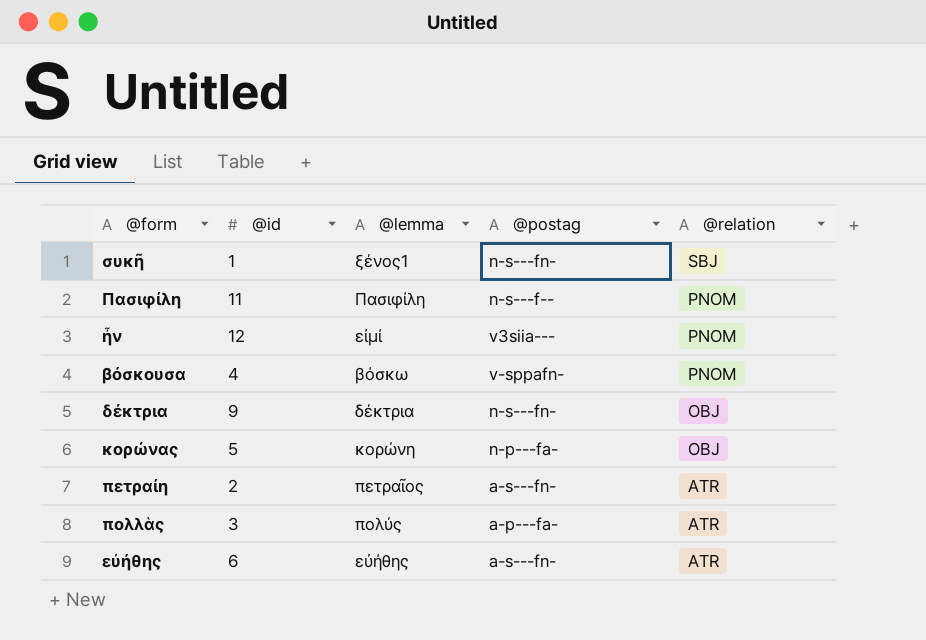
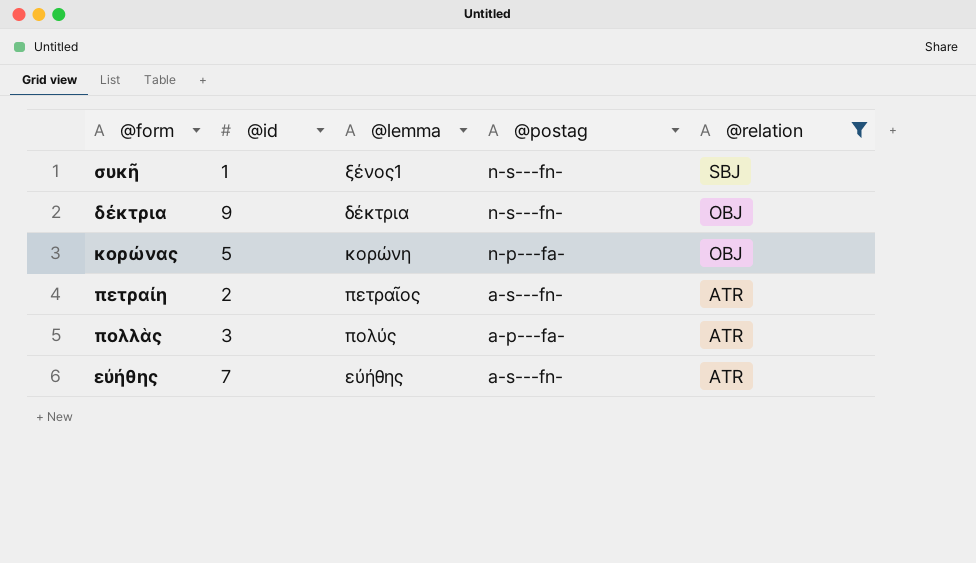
filter: none -> @relation != PNOM
εὐήθης | @id: 6 -> 7

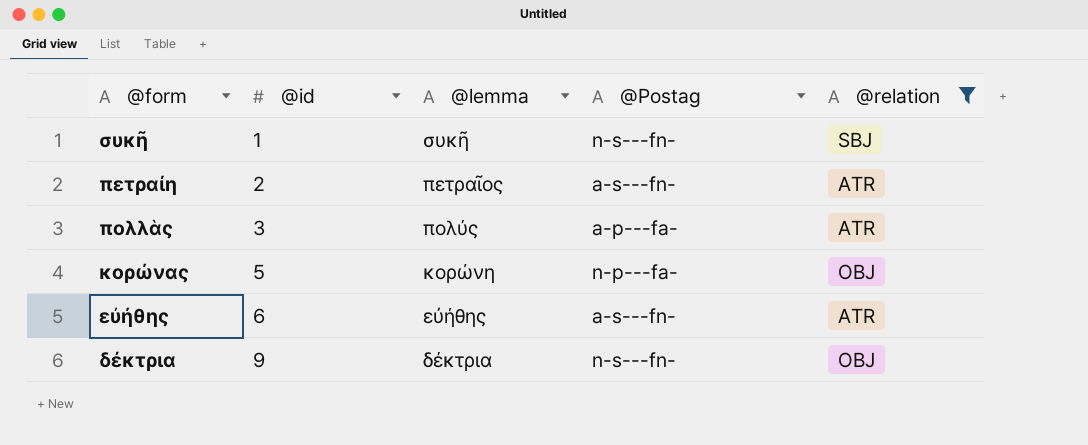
row order: @relation descending -> @id ascending
column name: @postag -> @Postag
συκῆ | @lemma: ξένος1 -> συκῆ
εὐήθης | @id: 7 -> 6

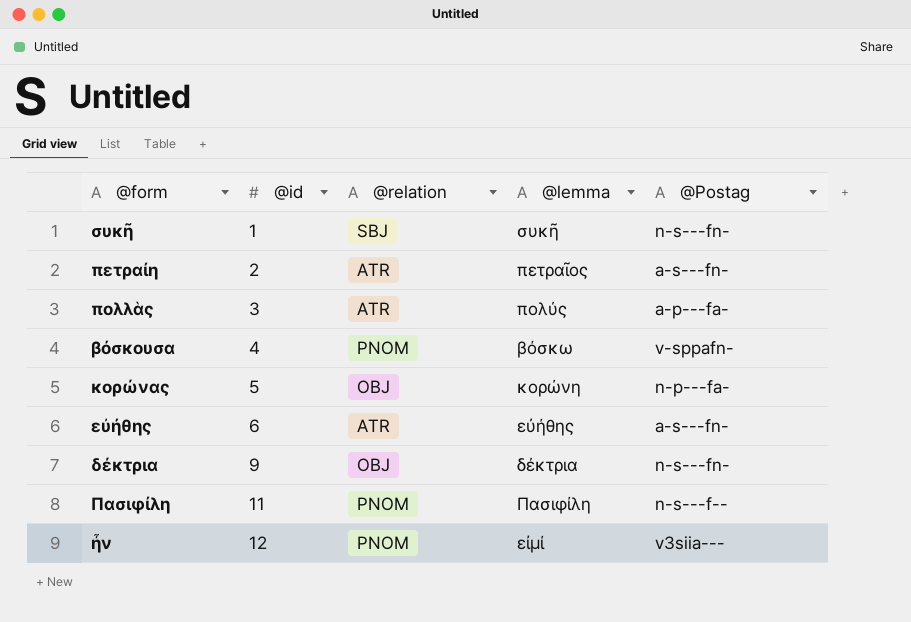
filter: @relation != PNOM -> none
column @relation | position: 5 -> 3

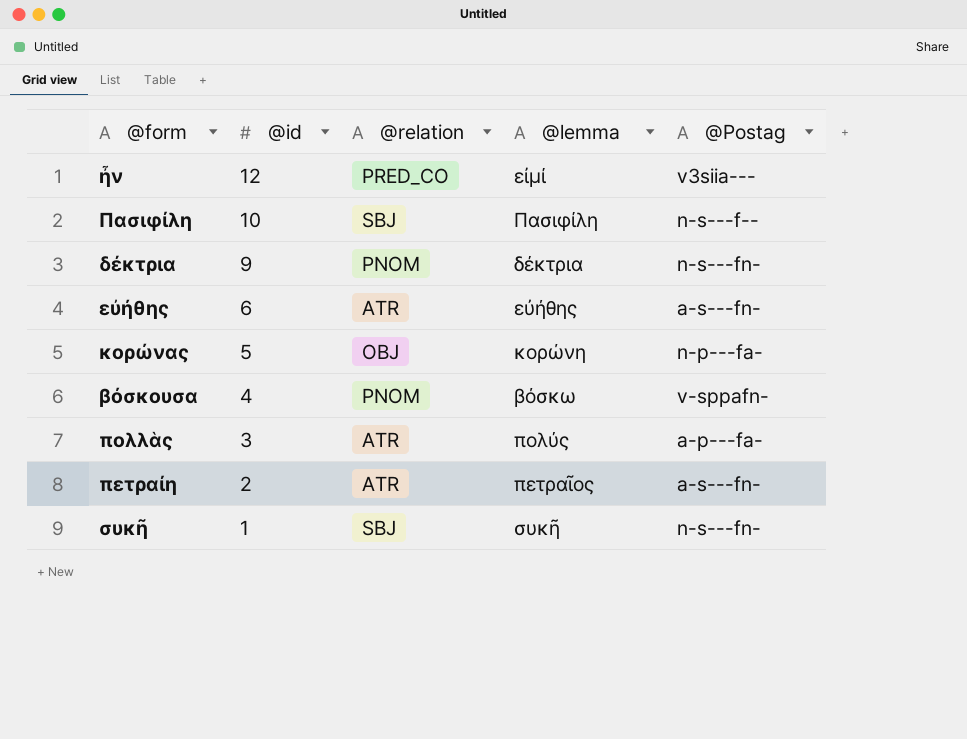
row order: @id ascending -> @id descending
ἦν | @relation: PNOM -> PRED_CO
Πασιφίλη | @id: 11 -> 10
Πασιφίλη | @relation: PNOM -> SBJ
δέκτρια | @relation: OBJ -> PNOM

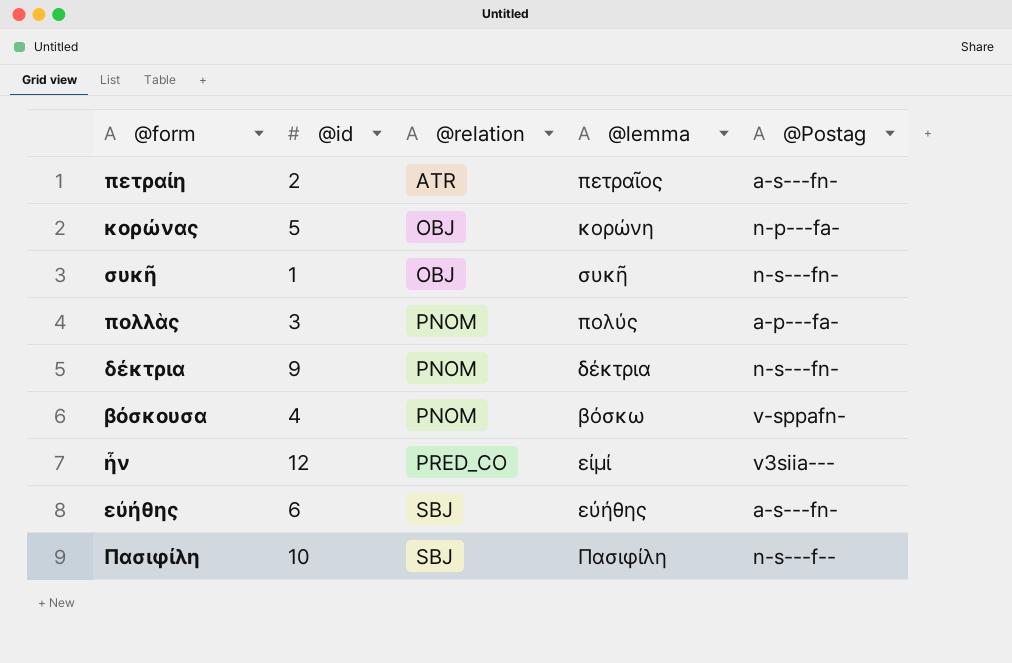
row order: @id descending -> @relation ascending
συκῆ | @relation: SBJ -> OBJ
πολλὰς | @relation: ATR -> PNOM
εὐήθης | @relation: ATR -> SBJ

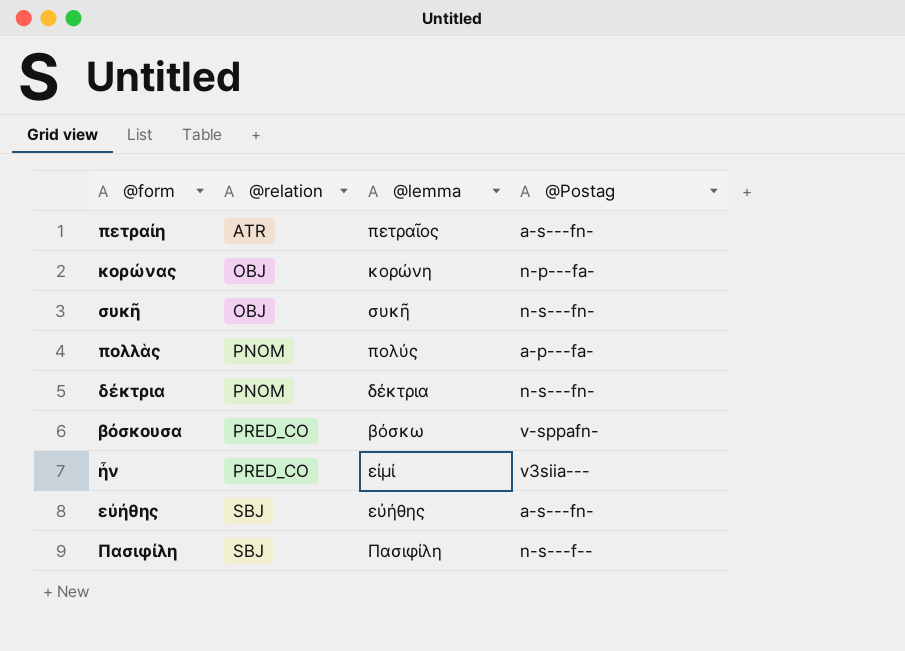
column @id | position: 2 -> none
βόσκουσα | @relation: PNOM -> PRED_CO

